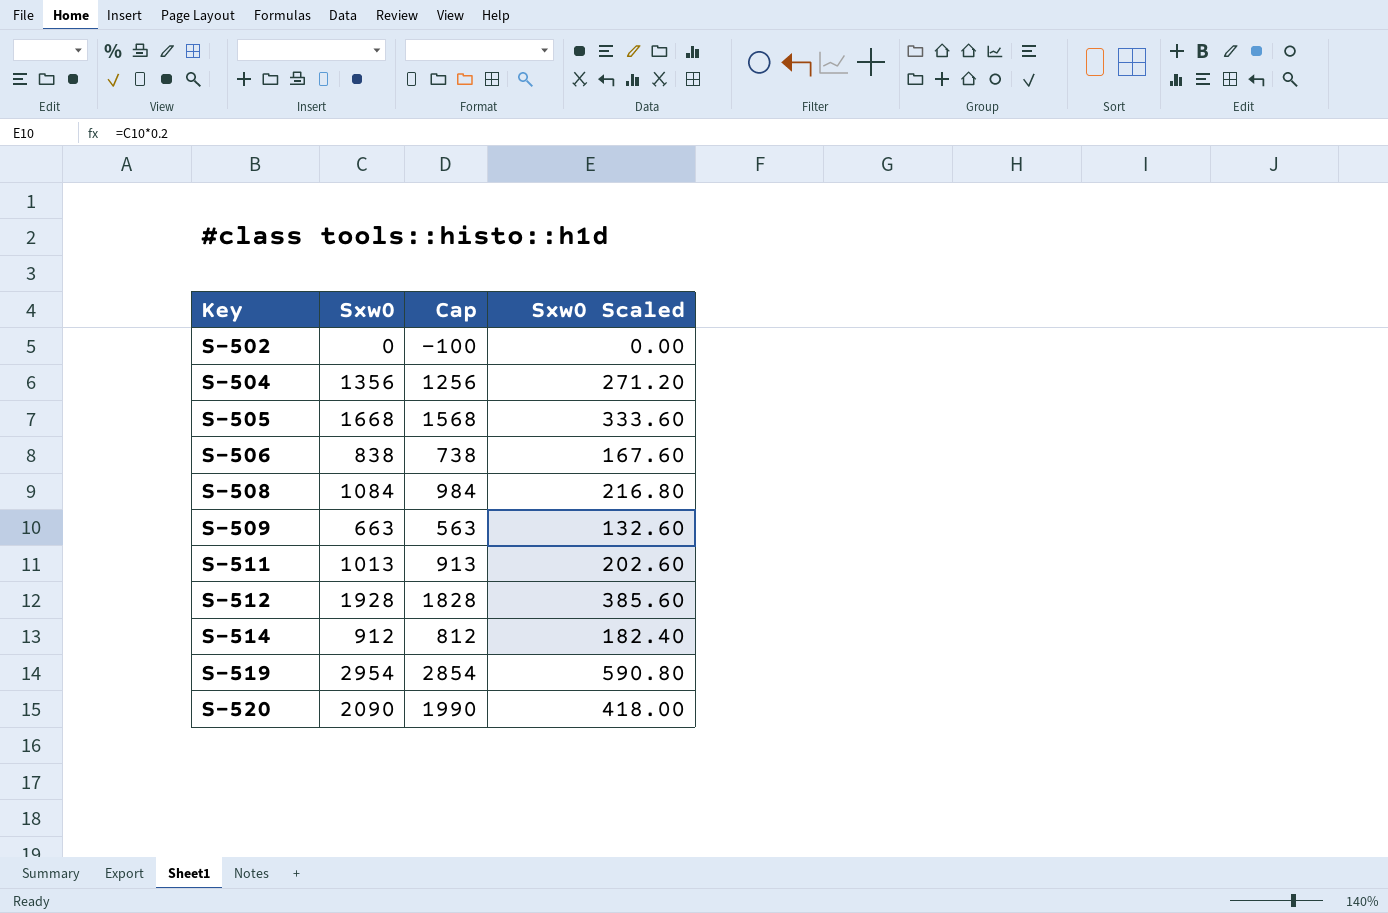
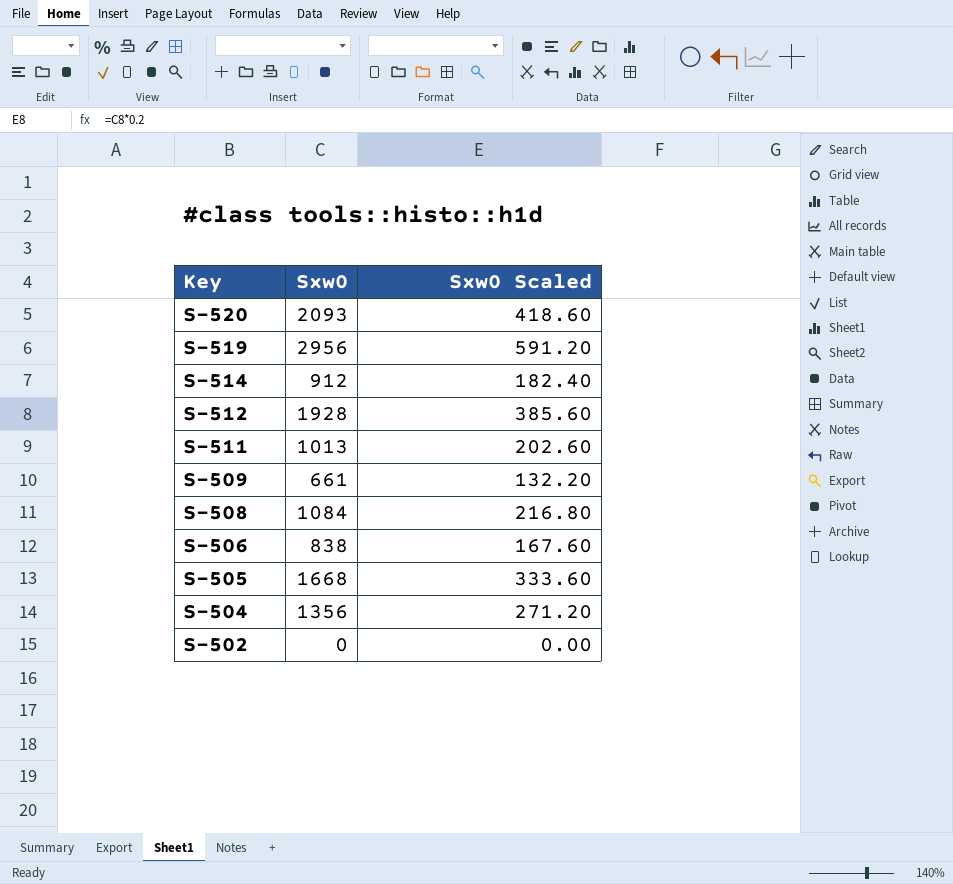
row order: Key ascending -> Key descending
column Cap | formula: [Sxw0] - 100 -> none
S-520 | Sxw0: 2090 -> 2093
S-520 | Sxw0 Scaled: 418.00 -> 418.60
S-519 | Sxw0: 2954 -> 2956
S-519 | Sxw0 Scaled: 590.80 -> 591.20
S-509 | Sxw0: 663 -> 661
S-509 | Sxw0 Scaled: 132.60 -> 132.20

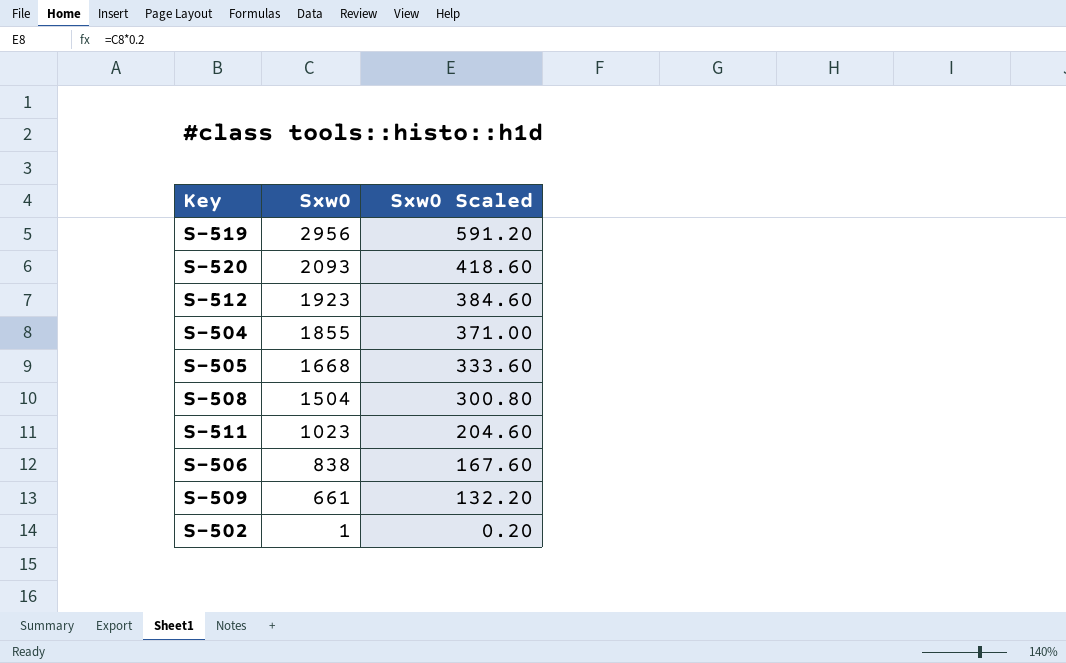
row order: Key descending -> Sxw0 descending
row S-514: 912 | 182.40 -> none
S-512 | Sxw0: 1928 -> 1923
S-512 | Sxw0 Scaled: 385.60 -> 384.60
S-504 | Sxw0: 1356 -> 1855
S-504 | Sxw0 Scaled: 271.20 -> 371.00
S-508 | Sxw0: 1084 -> 1504
S-508 | Sxw0 Scaled: 216.80 -> 300.80
S-511 | Sxw0: 1013 -> 1023
S-511 | Sxw0 Scaled: 202.60 -> 204.60
S-502 | Sxw0: 0 -> 1
S-502 | Sxw0 Scaled: 0.00 -> 0.20

